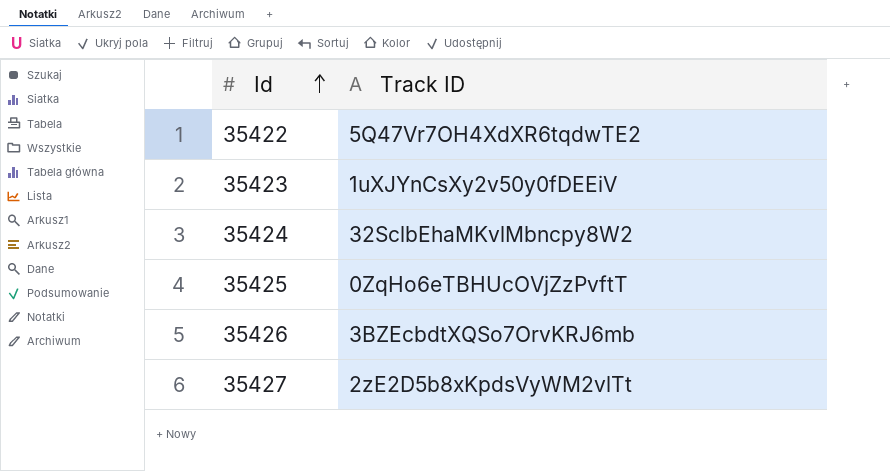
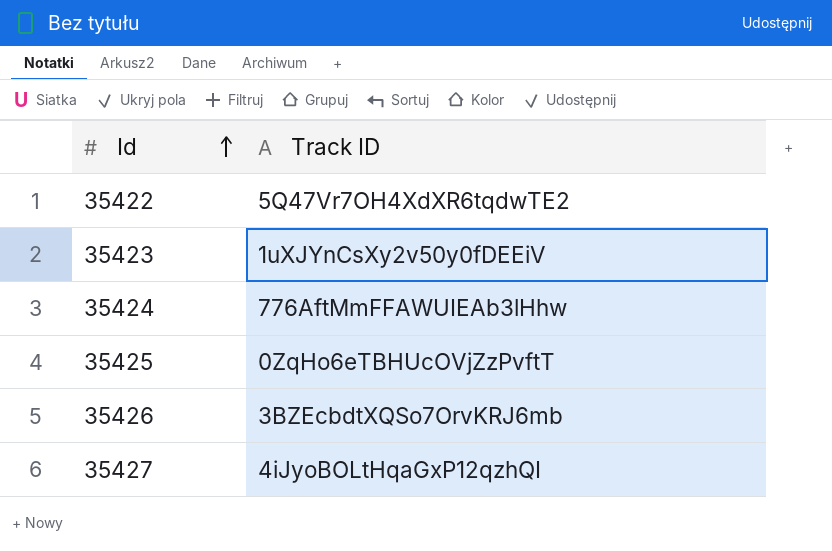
35424 | Track ID: 32SclbEhaMKvlMbncpy8W2 -> 776AftMmFFAWUIEAb3lHhw
35427 | Track ID: 2zE2D5b8xKpdsVyWM2vlTt -> 4iJyoBOLtHqaGxP12qzhQI

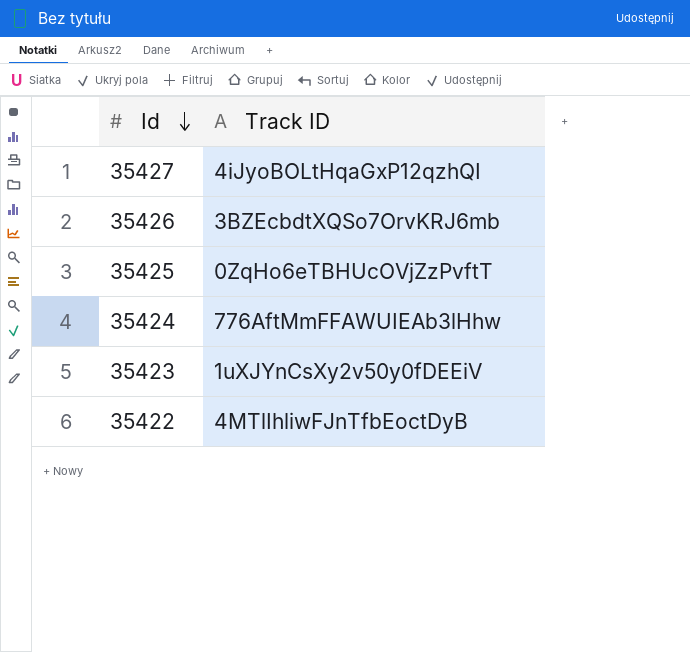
row order: Id ascending -> Id descending
35422 | Track ID: 5Q47Vr7OH4XdXR6tqdwTE2 -> 4MTlIhliwFJnTfbEoctDyB

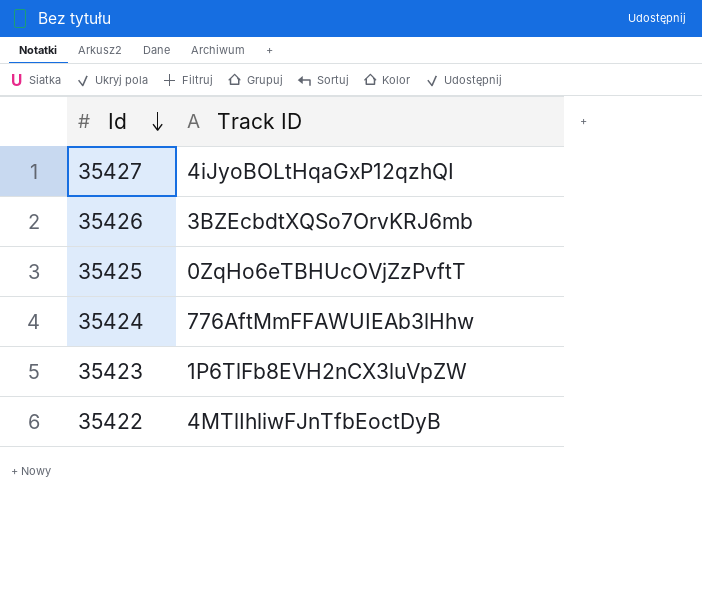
35423 | Track ID: 1uXJYnCsXy2v50y0fDEEiV -> 1P6TlFb8EVH2nCX3luVpZW

